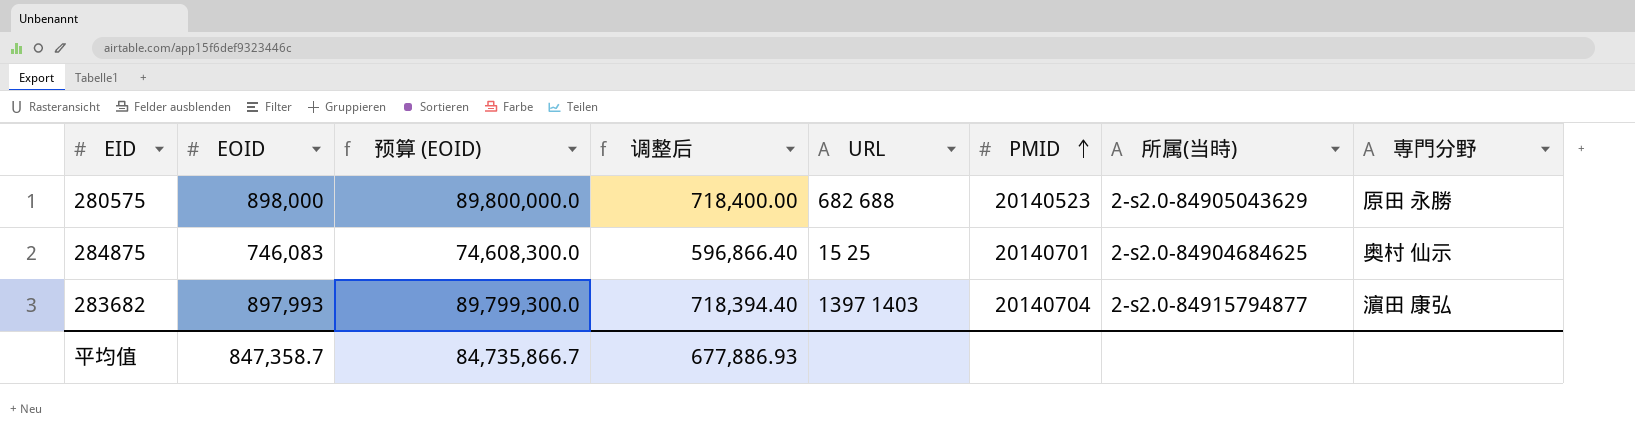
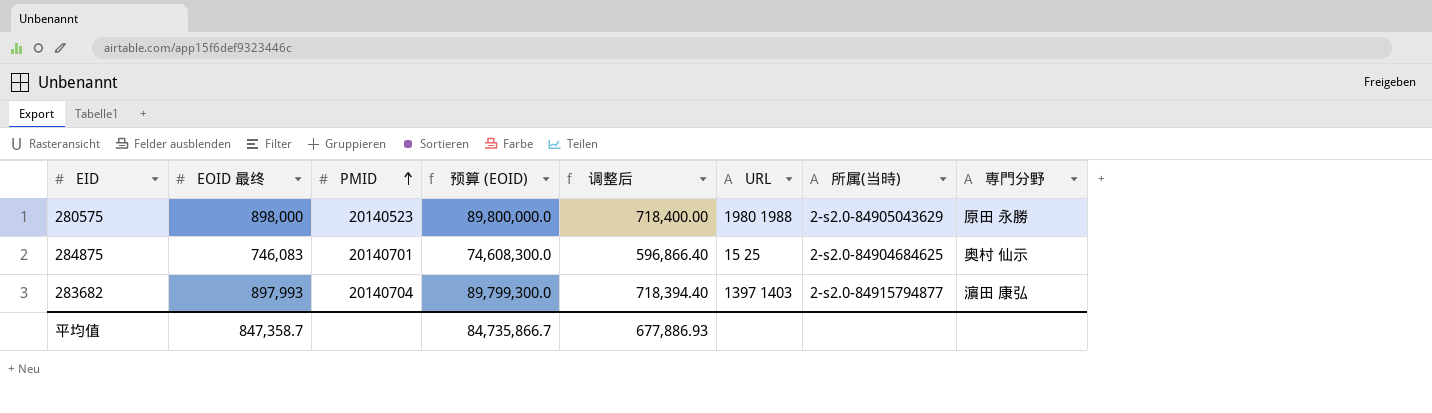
column name: EOID -> EOID 最终
column PMID | position: 6 -> 3
280575 | URL: 682 688 -> 1980 1988

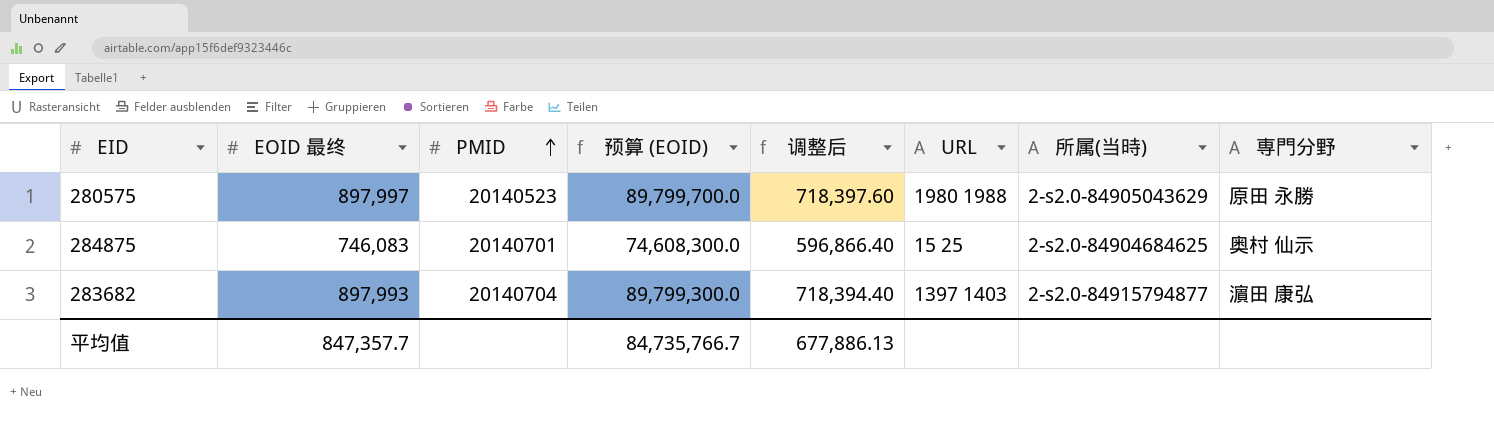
280575 | EOID 最终: 898,000 -> 897,997
280575 | 预算 (EOID): 89,800,000.0 -> 89,799,700.0
280575 | 调整后: 718,400.00 -> 718,397.60
平均值 | EOID 最终: 847,358.7 -> 847,357.7
平均值 | 预算 (EOID): 84,735,866.7 -> 84,735,766.7
平均值 | 调整后: 677,886.93 -> 677,886.13

